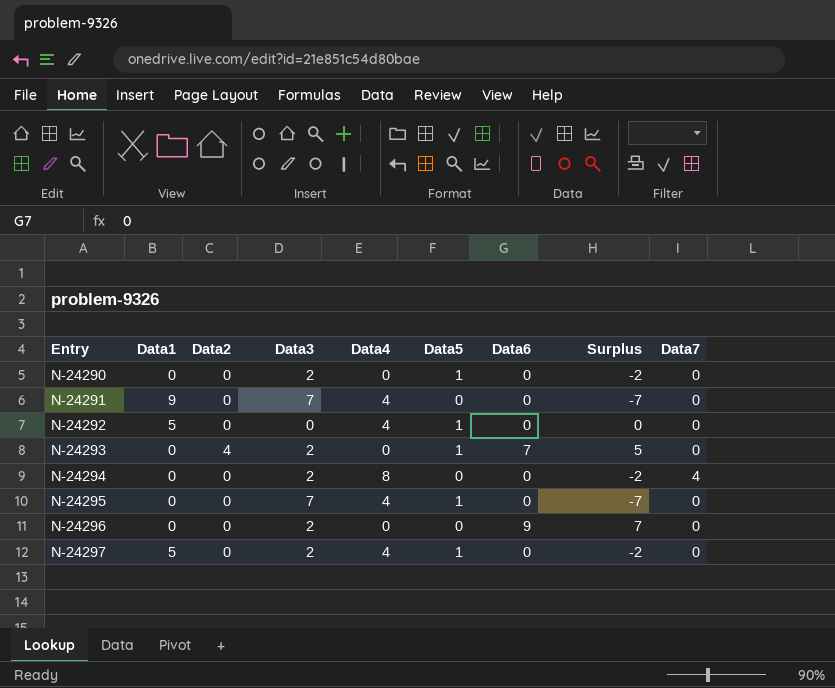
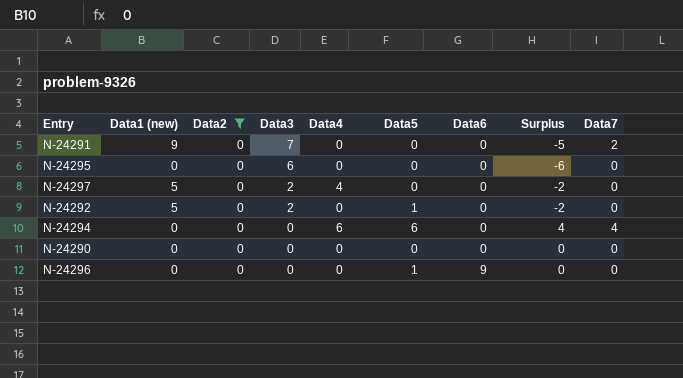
filter: none -> Data2 = 0
row order: Entry ascending -> Data3 descending
column name: Data1 -> Data1 (new)
column Surplus | formula: [Data6] - [Data3] -> [Data7] - [Data3]
N-24291 | Data4: 4 -> 0
N-24291 | Data7: 0 -> 2
N-24295 | Data3: 7 -> 6
N-24295 | Data4: 4 -> 0
N-24295 | Data5: 1 -> 0
N-24297 | Data5: 1 -> 0
N-24292 | Data3: 0 -> 2
N-24292 | Data4: 4 -> 0
N-24294 | Data3: 2 -> 0
N-24294 | Data4: 8 -> 6
N-24294 | Data5: 0 -> 6
N-24290 | Data3: 2 -> 0
N-24290 | Data5: 1 -> 0
N-24296 | Data3: 2 -> 0
N-24296 | Data5: 0 -> 1

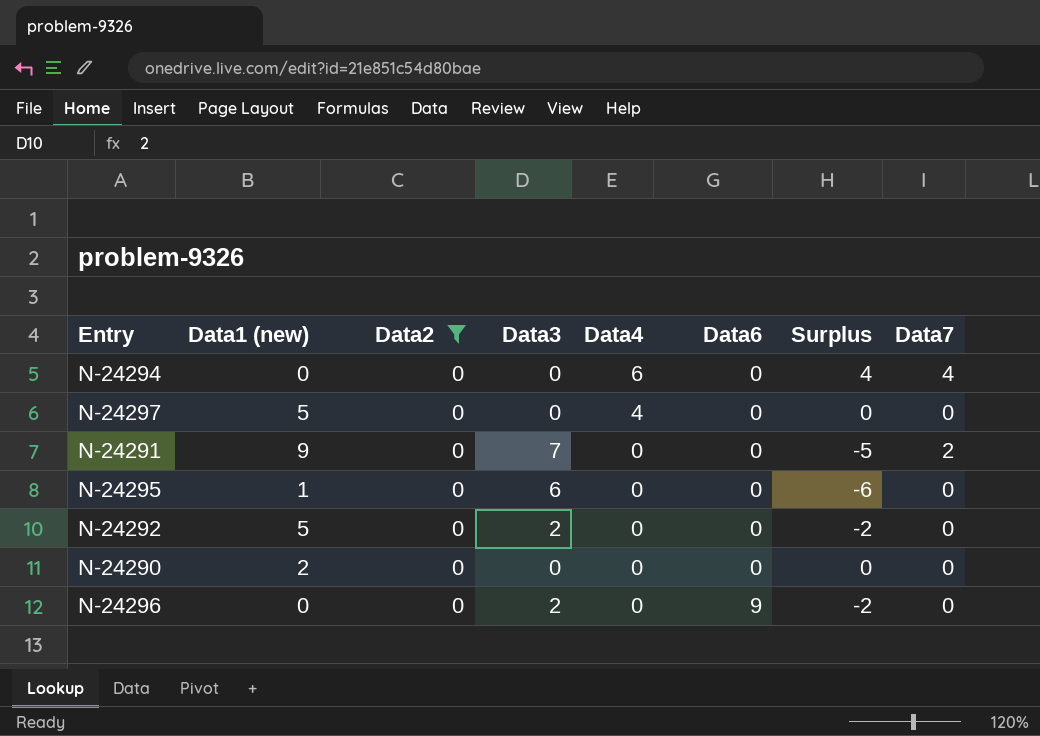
row order: Data3 descending -> Data4 descending
column Data5 | position: 6 -> none
N-24297 | Data3: 2 -> 0
N-24297 | Surplus: -2 -> 0
N-24295 | Data1 (new): 0 -> 1
N-24290 | Data1 (new): 0 -> 2
N-24296 | Data3: 0 -> 2
N-24296 | Surplus: 0 -> -2

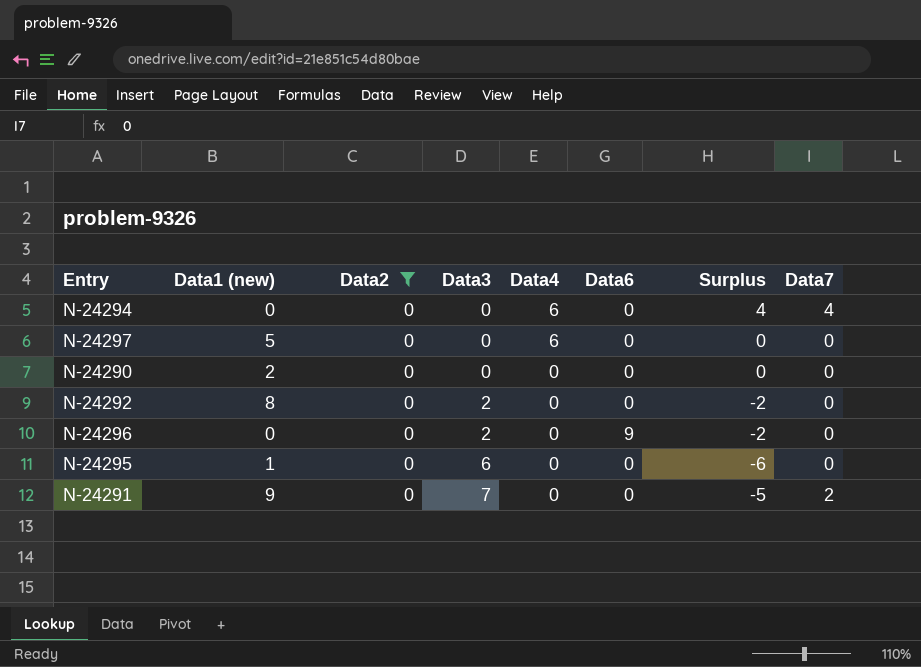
row order: Data4 descending -> Data3 ascending
N-24297 | Data4: 4 -> 6
N-24292 | Data1 (new): 5 -> 8

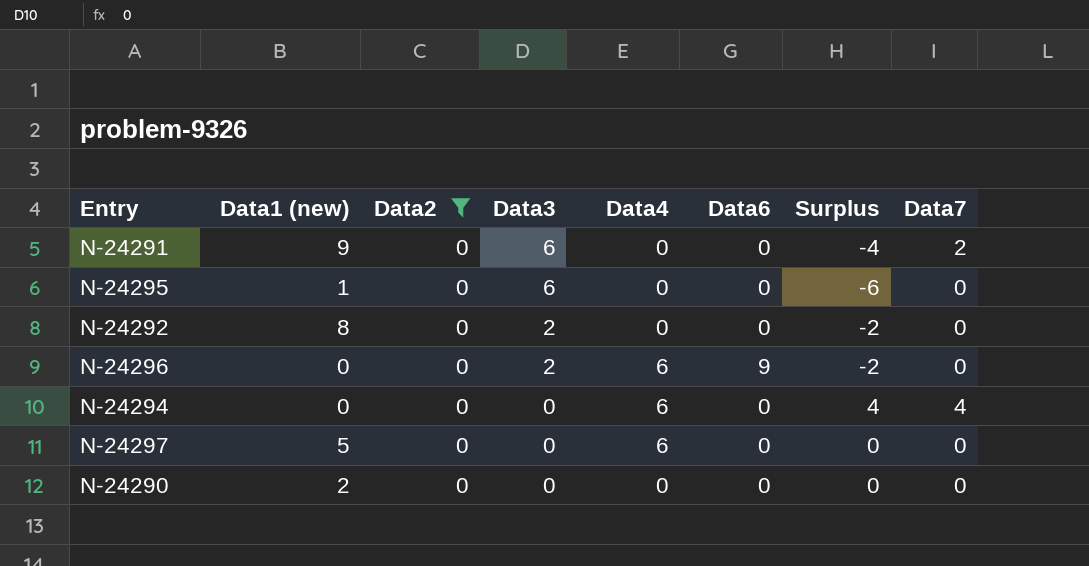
row order: Data3 ascending -> Data3 descending
N-24291 | Data3: 7 -> 6
N-24291 | Surplus: -5 -> -4
N-24296 | Data4: 0 -> 6

